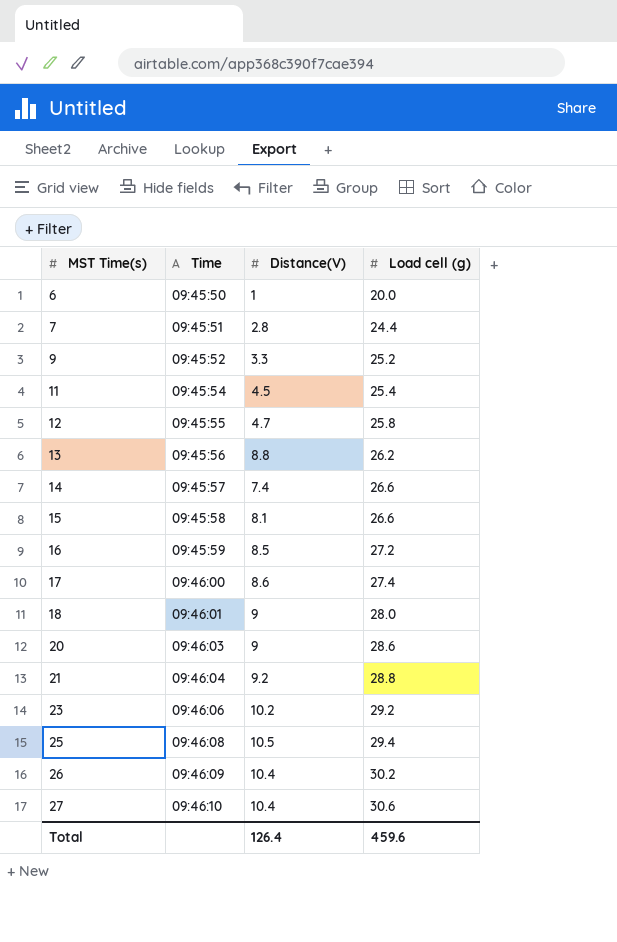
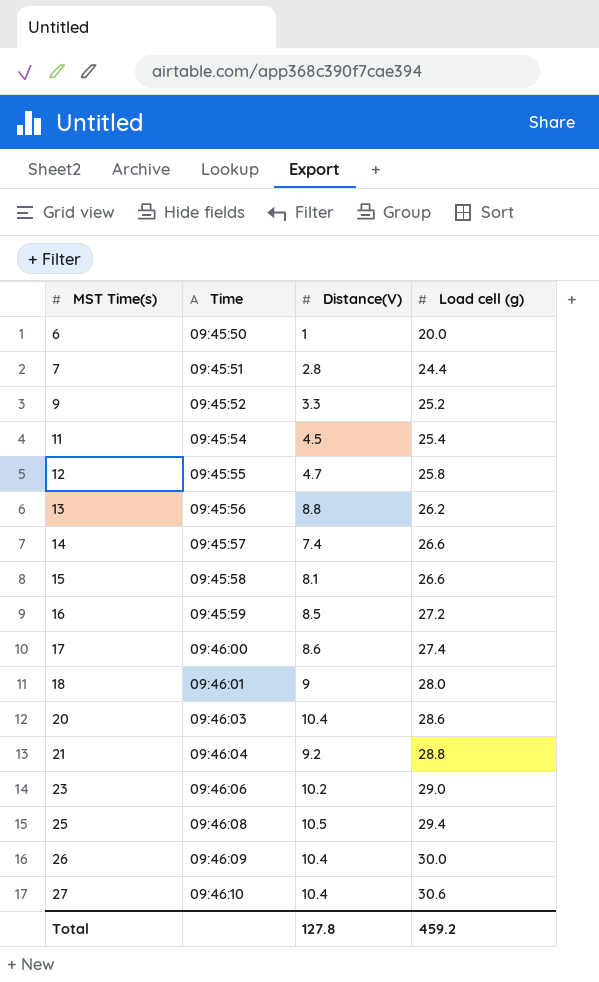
20 | Distance(V): 9 -> 10.4
23 | Load cell (g): 29.2 -> 29.0
26 | Load cell (g): 30.2 -> 30.0
Total | Distance(V): 126.4 -> 127.8
Total | Load cell (g): 459.6 -> 459.2

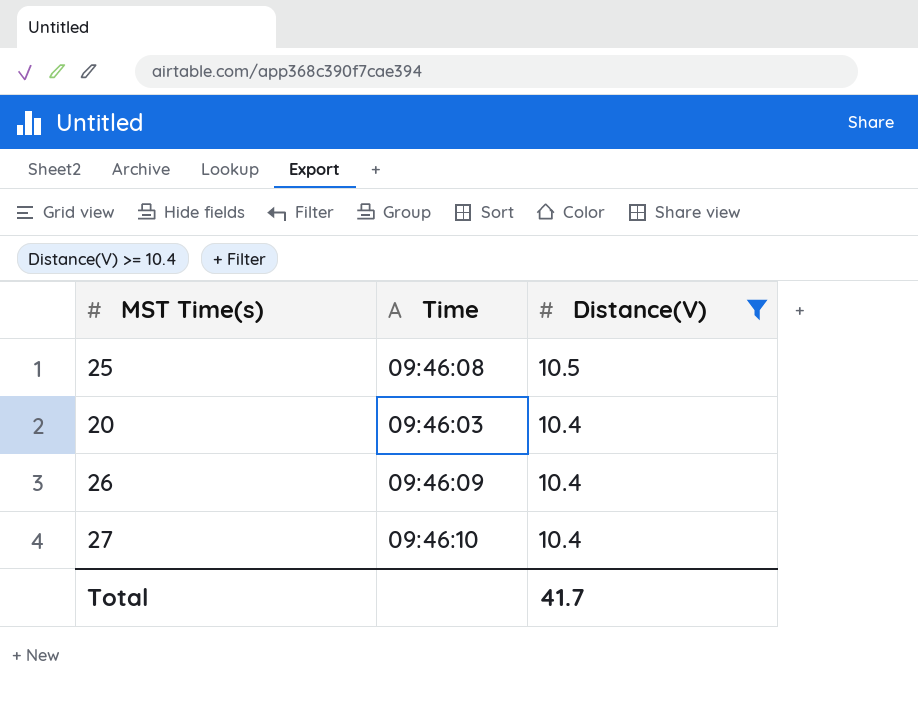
filter: none -> Distance(V) >= 10.4
row order: MST Time(s) ascending -> Distance(V) descending
column Load cell (g) | position: 4 -> none
Total | Distance(V): 127.8 -> 41.7

